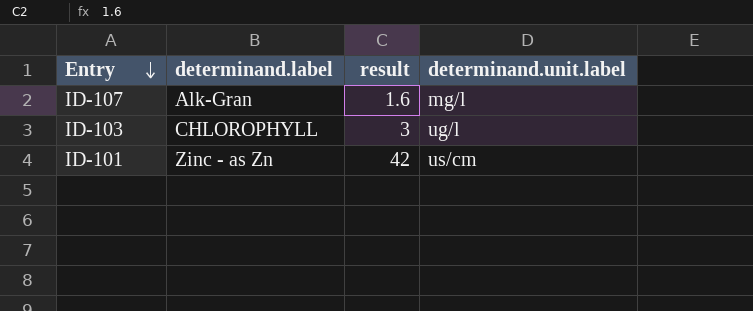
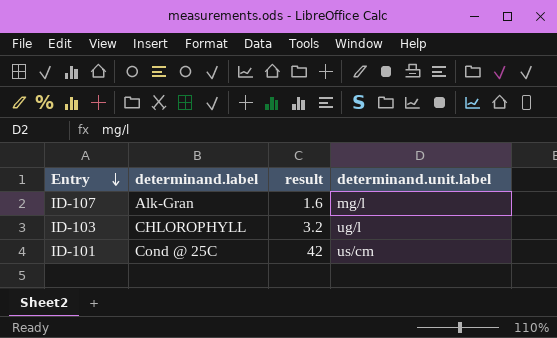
ID-103 | result: 3 -> 3.2
ID-101 | determinand.label: Zinc - as Zn -> Cond @ 25C

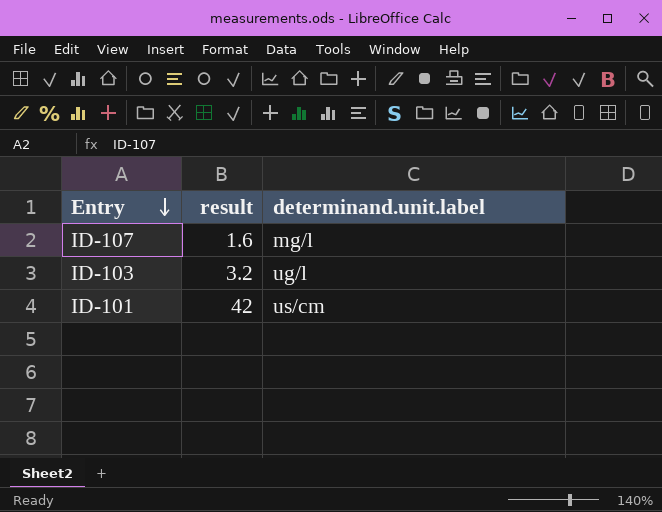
column determinand.label | position: 2 -> none

